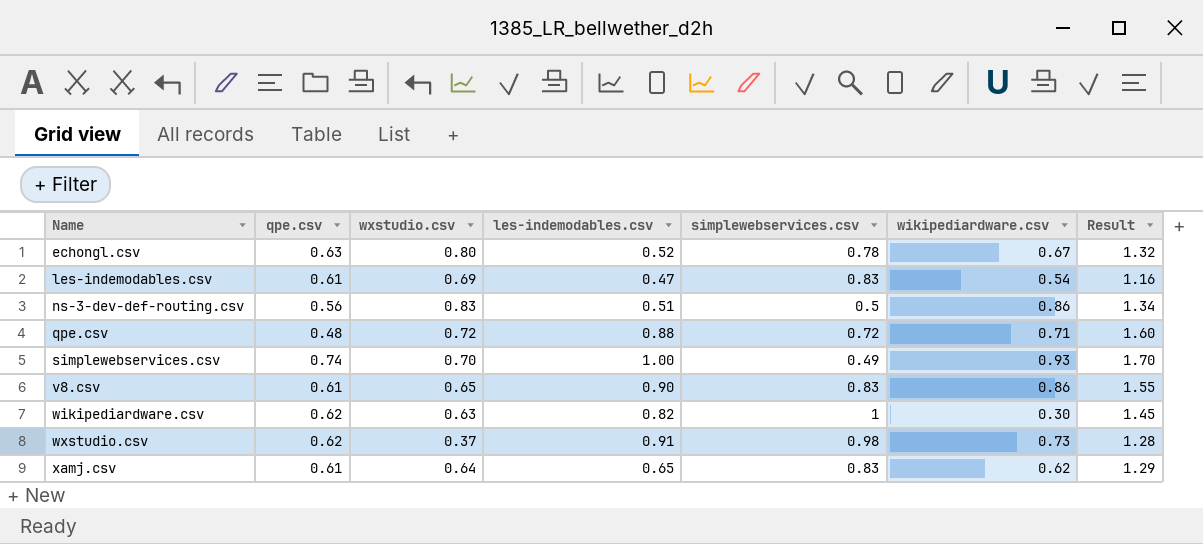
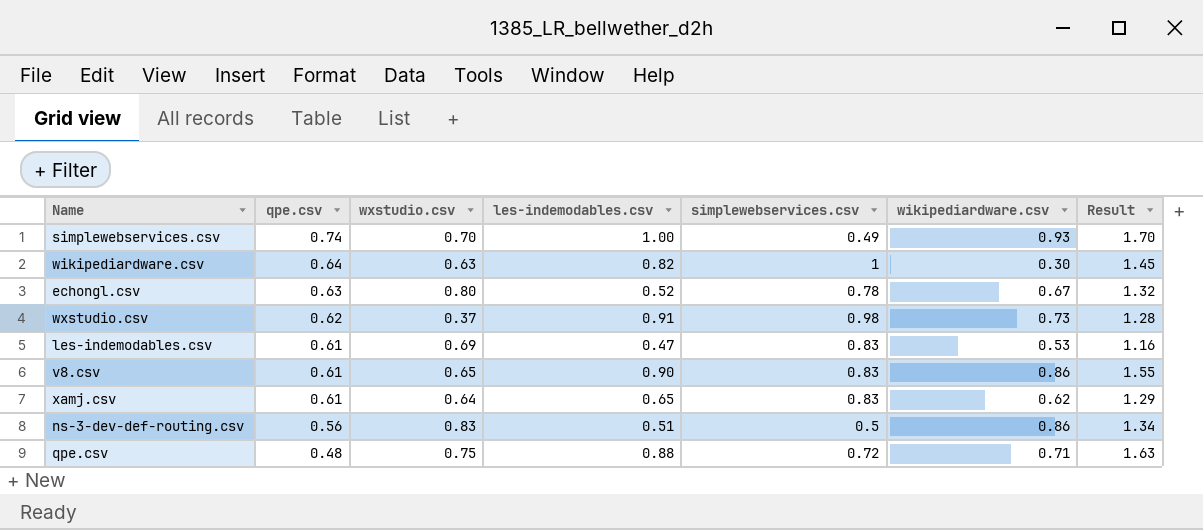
row order: Name ascending -> qpe.csv descending
wikipediardware.csv | qpe.csv: 0.62 -> 0.64
les-indemodables.csv | wikipediardware.csv: 0.54 -> 0.53
qpe.csv | wxstudio.csv: 0.72 -> 0.75
qpe.csv | Result: 1.60 -> 1.63

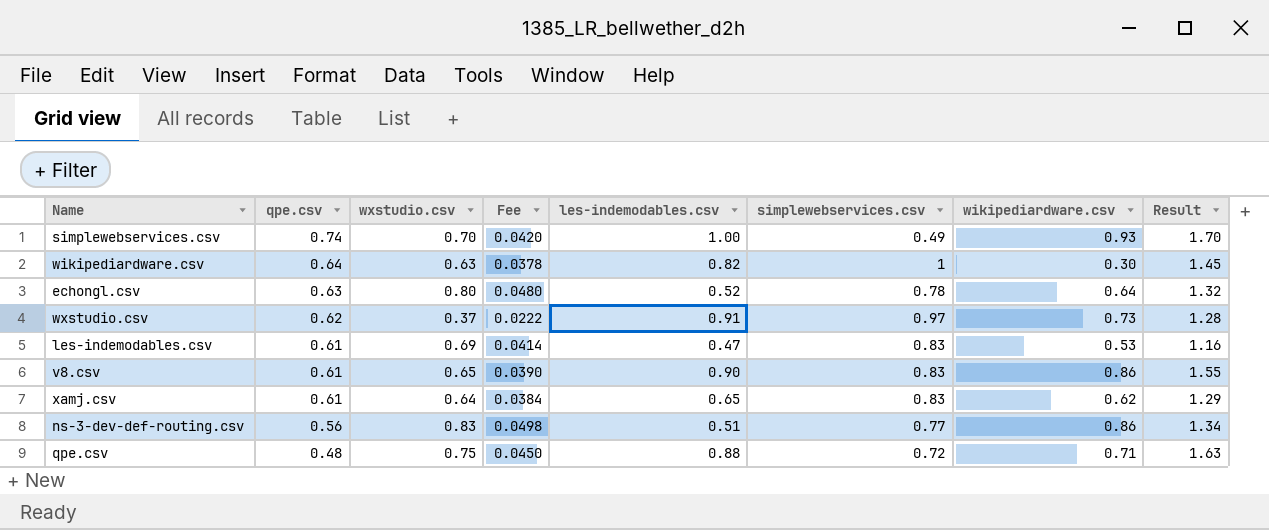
column Fee | formula: none -> [wxstudio.csv] * 0.06
echongl.csv | wikipediardware.csv: 0.67 -> 0.64
wxstudio.csv | simplewebservices.csv: 0.98 -> 0.97
ns-3-dev-def-routing.csv | simplewebservices.csv: 0.5 -> 0.77

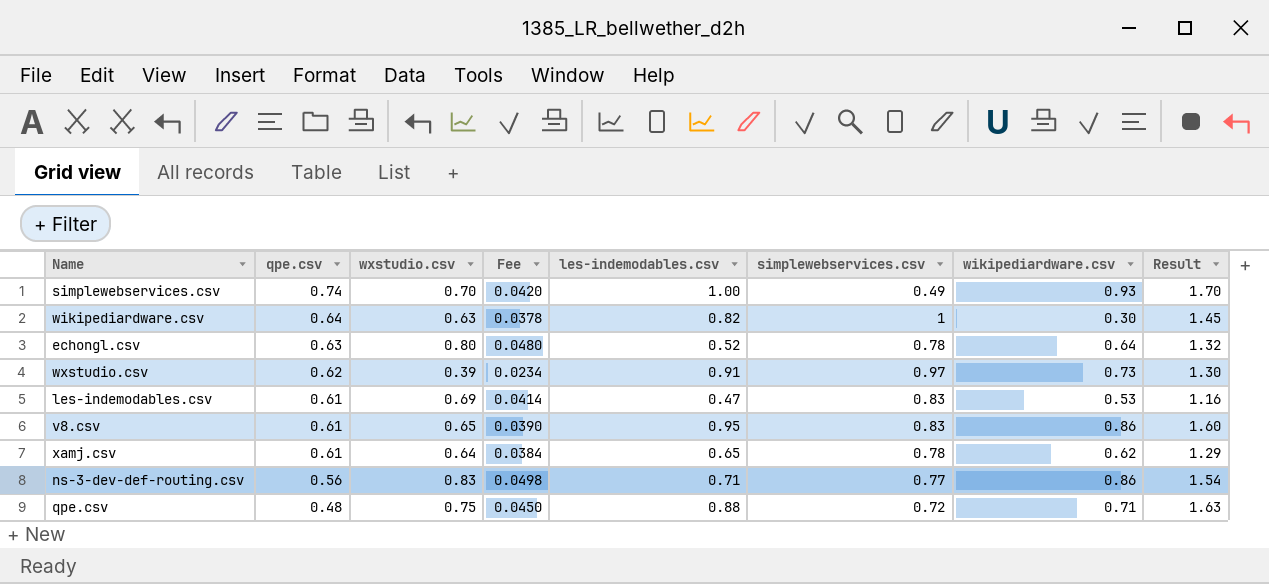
wxstudio.csv | wxstudio.csv: 0.37 -> 0.39
wxstudio.csv | Fee: 0.0222 -> 0.0234
wxstudio.csv | Result: 1.28 -> 1.30
v8.csv | les-indemodables.csv: 0.90 -> 0.95
v8.csv | Result: 1.55 -> 1.60
xamj.csv | simplewebservices.csv: 0.83 -> 0.78
ns-3-dev-def-routing.csv | les-indemodables.csv: 0.51 -> 0.71
ns-3-dev-def-routing.csv | Result: 1.34 -> 1.54

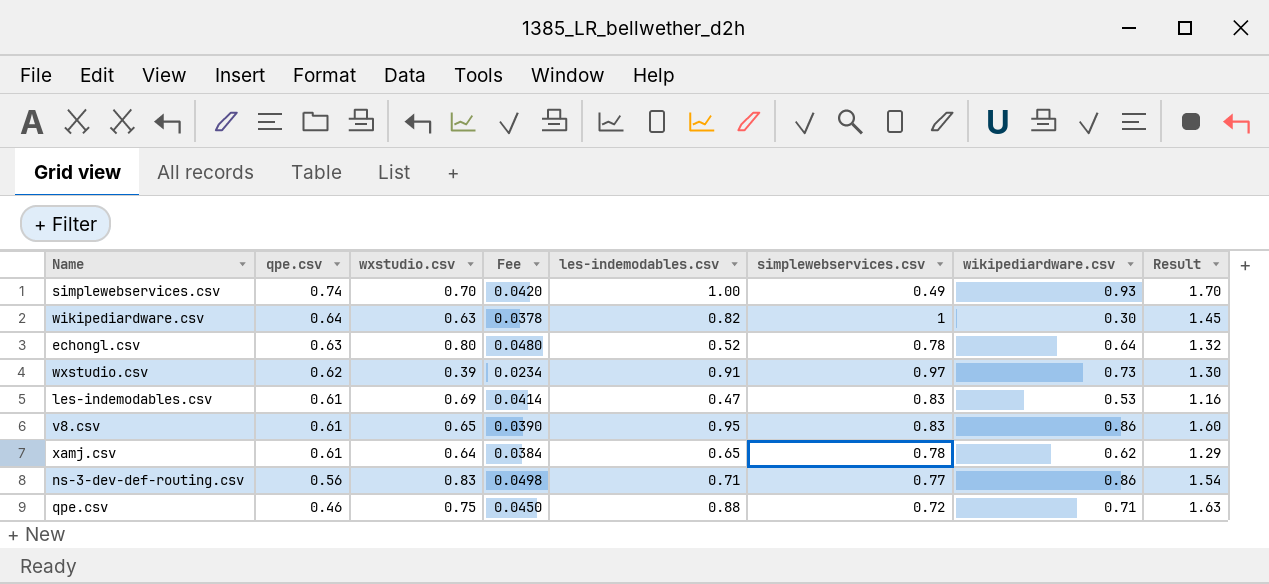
qpe.csv | qpe.csv: 0.48 -> 0.46

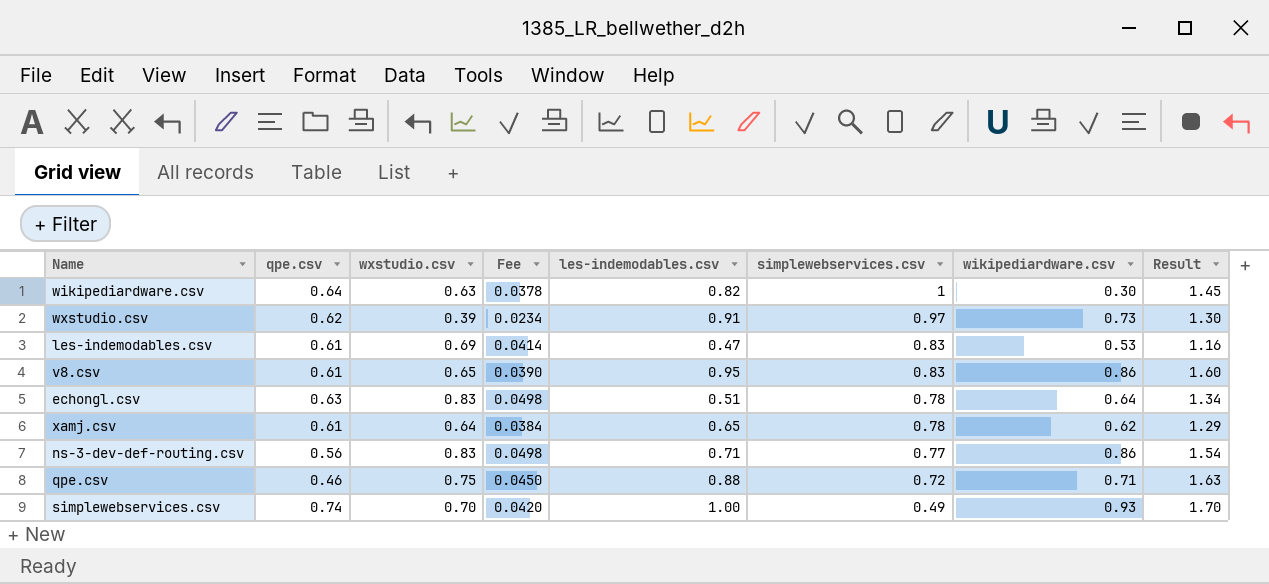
row order: qpe.csv descending -> simplewebservices.csv descending
echongl.csv | wxstudio.csv: 0.80 -> 0.83
echongl.csv | Fee: 0.0480 -> 0.0498
echongl.csv | les-indemodables.csv: 0.52 -> 0.51
echongl.csv | Result: 1.32 -> 1.34

